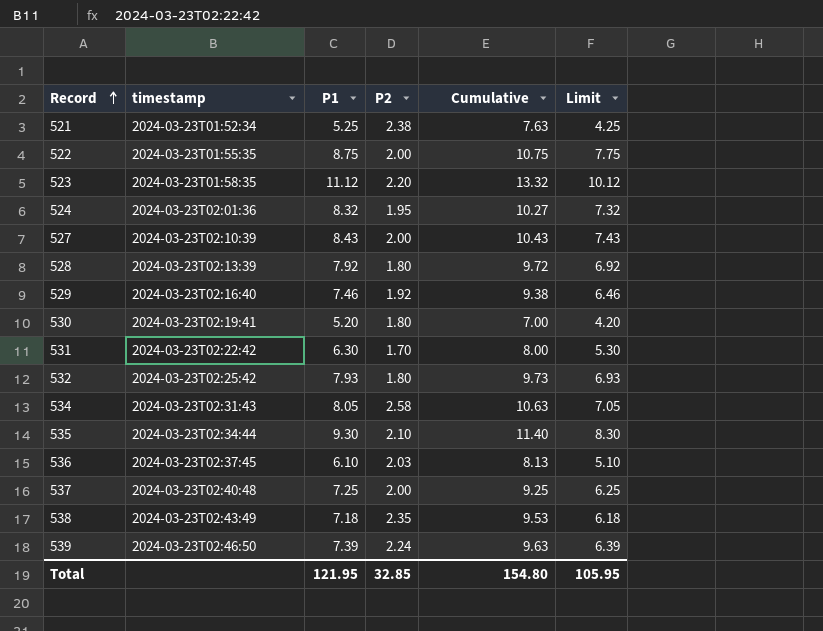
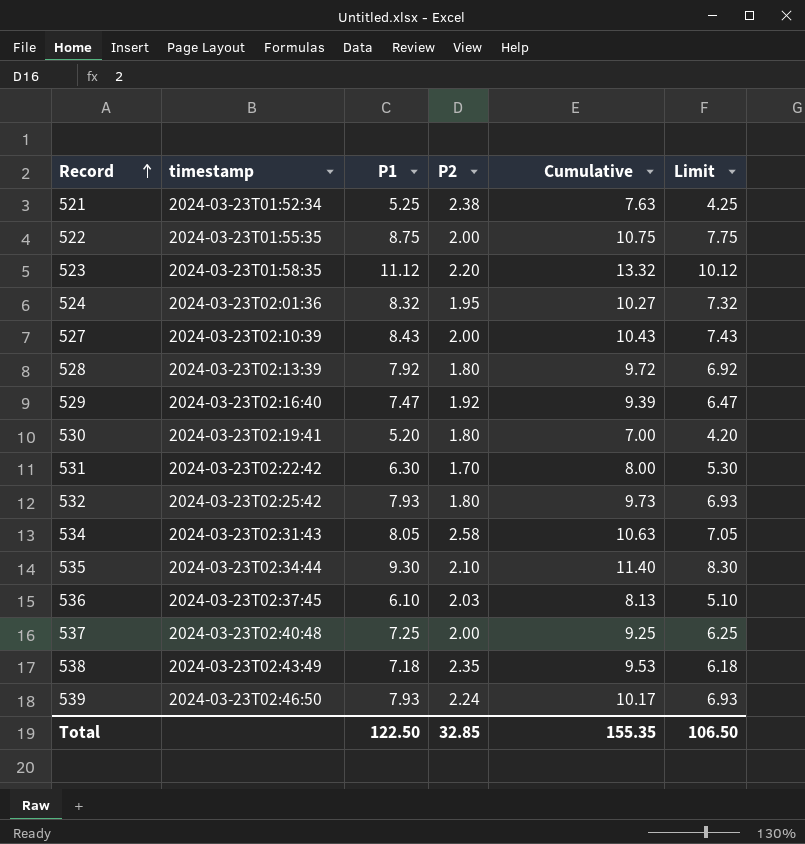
529 | P1: 7.46 -> 7.47
529 | Cumulative: 9.38 -> 9.39
529 | Limit: 6.46 -> 6.47
539 | P1: 7.39 -> 7.93
539 | Cumulative: 9.63 -> 10.17
539 | Limit: 6.39 -> 6.93
Total | P1: 121.95 -> 122.50
Total | Cumulative: 154.80 -> 155.35
Total | Limit: 105.95 -> 106.50

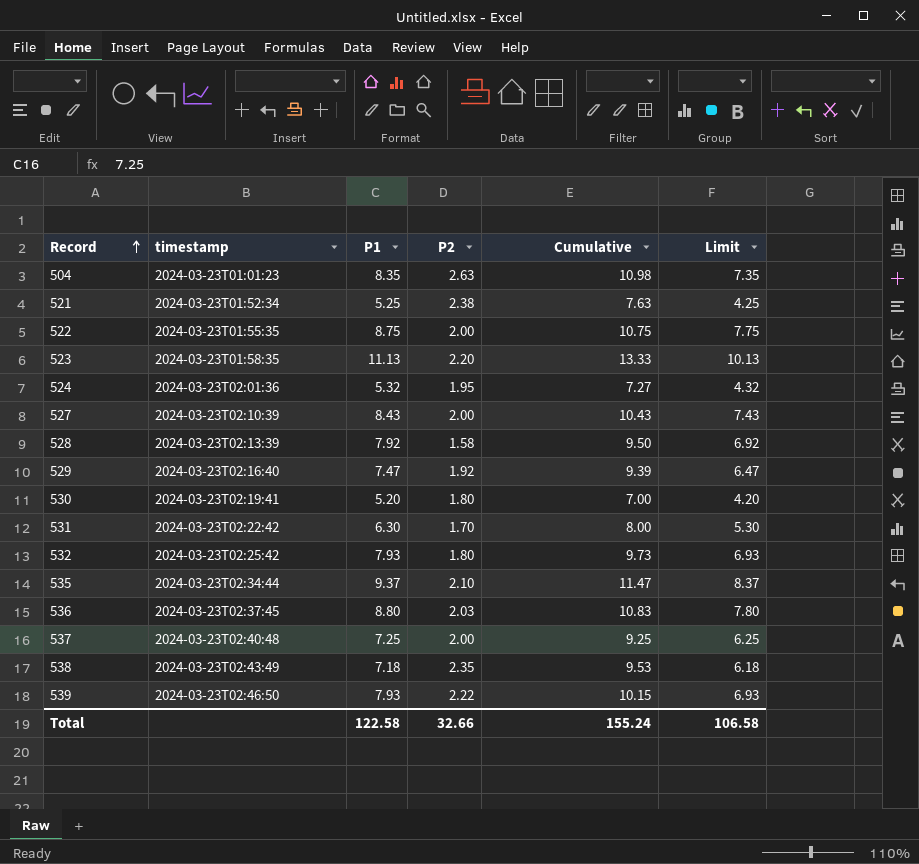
row 534: 2024-03-23T02:31:43 | 8.05 | 2.58 | 10.63 | 7.05 -> none
row 504: none -> 2024-03-23T01:01:23 | 8.35 | 2.63 | 10.98 | 7.35
523 | P1: 11.12 -> 11.13
523 | Cumulative: 13.32 -> 13.33
523 | Limit: 10.12 -> 10.13
524 | P1: 8.32 -> 5.32
524 | Cumulative: 10.27 -> 7.27
524 | Limit: 7.32 -> 4.32
528 | P2: 1.80 -> 1.58
528 | Cumulative: 9.72 -> 9.50
535 | P1: 9.30 -> 9.37
535 | Cumulative: 11.40 -> 11.47
535 | Limit: 8.30 -> 8.37
536 | P1: 6.10 -> 8.80
536 | Cumulative: 8.13 -> 10.83
536 | Limit: 5.10 -> 7.80
539 | P2: 2.24 -> 2.22
539 | Cumulative: 10.17 -> 10.15
Total | P1: 122.50 -> 122.58
Total | P2: 32.85 -> 32.66
Total | Cumulative: 155.35 -> 155.24
Total | Limit: 106.50 -> 106.58

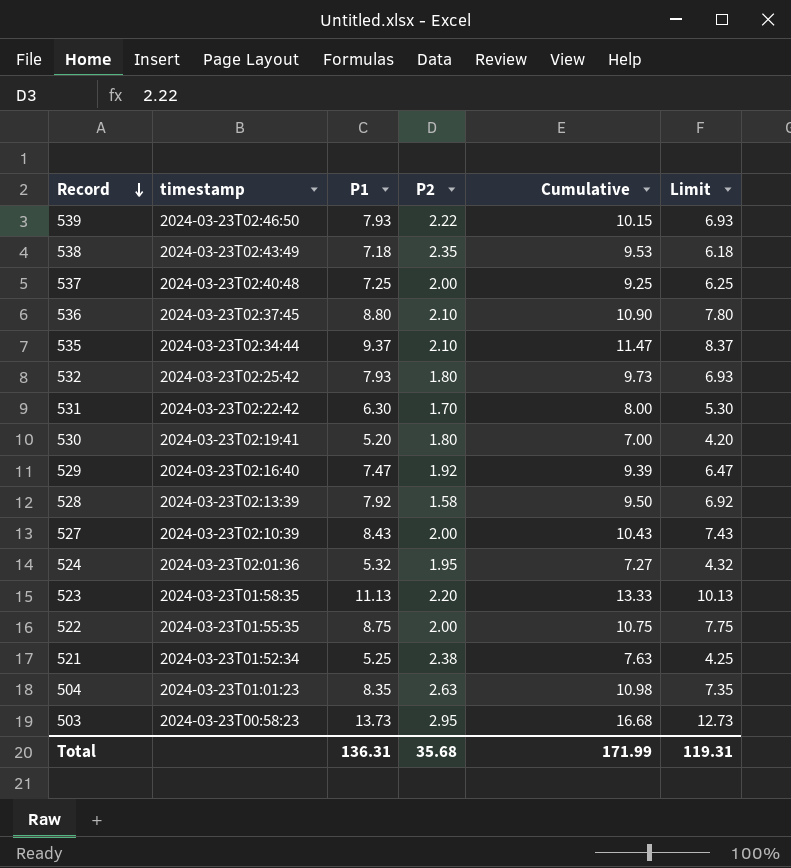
row order: Record ascending -> Record descending
536 | P2: 2.03 -> 2.10
536 | Cumulative: 10.83 -> 10.90
row 503: none -> 2024-03-23T00:58:23 | 13.73 | 2.95 | 16.68 | 12.73
Total | P1: 122.58 -> 136.31
Total | P2: 32.66 -> 35.68
Total | Cumulative: 155.24 -> 171.99
Total | Limit: 106.58 -> 119.31

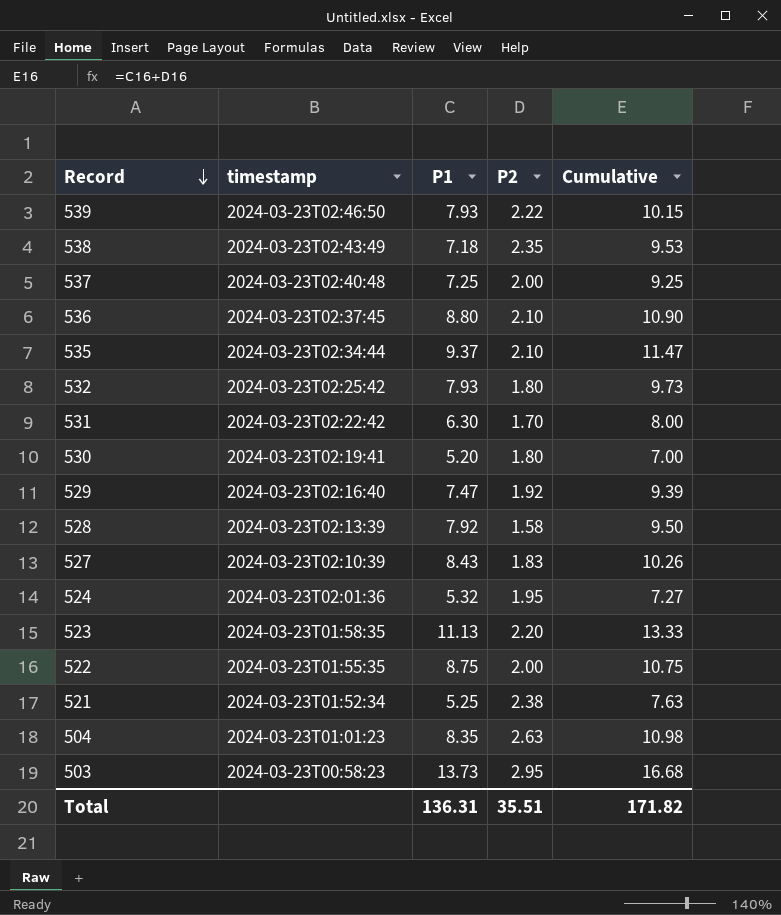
column Limit | formula: [P1] - 1 -> none
527 | P2: 2.00 -> 1.83
527 | Cumulative: 10.43 -> 10.26
Total | P2: 35.68 -> 35.51
Total | Cumulative: 171.99 -> 171.82

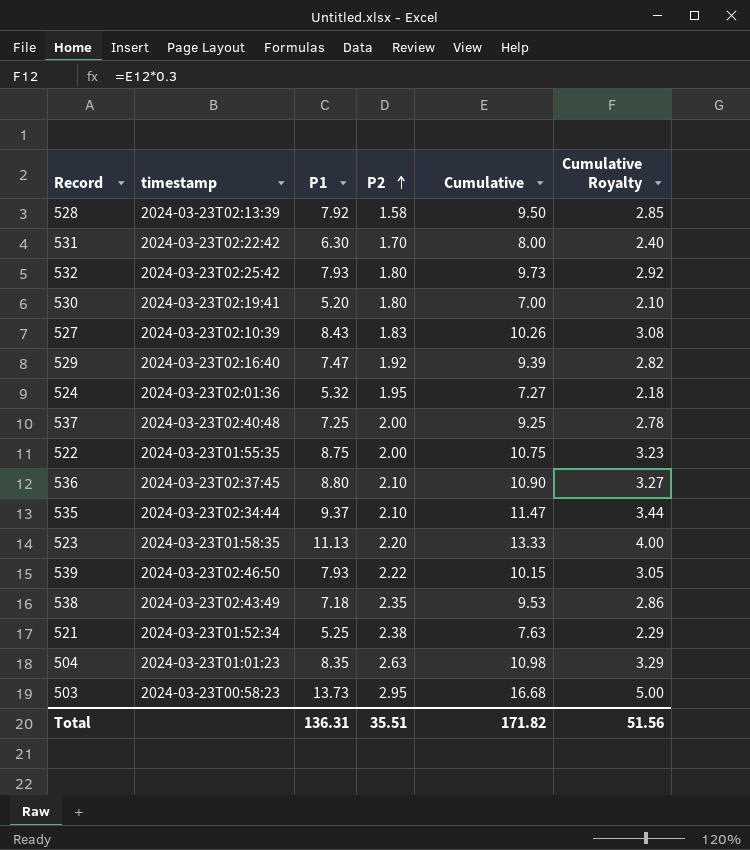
row order: Record descending -> P2 ascending
column Cumulative Royalty | formula: none -> [Cumulative] * 0.3

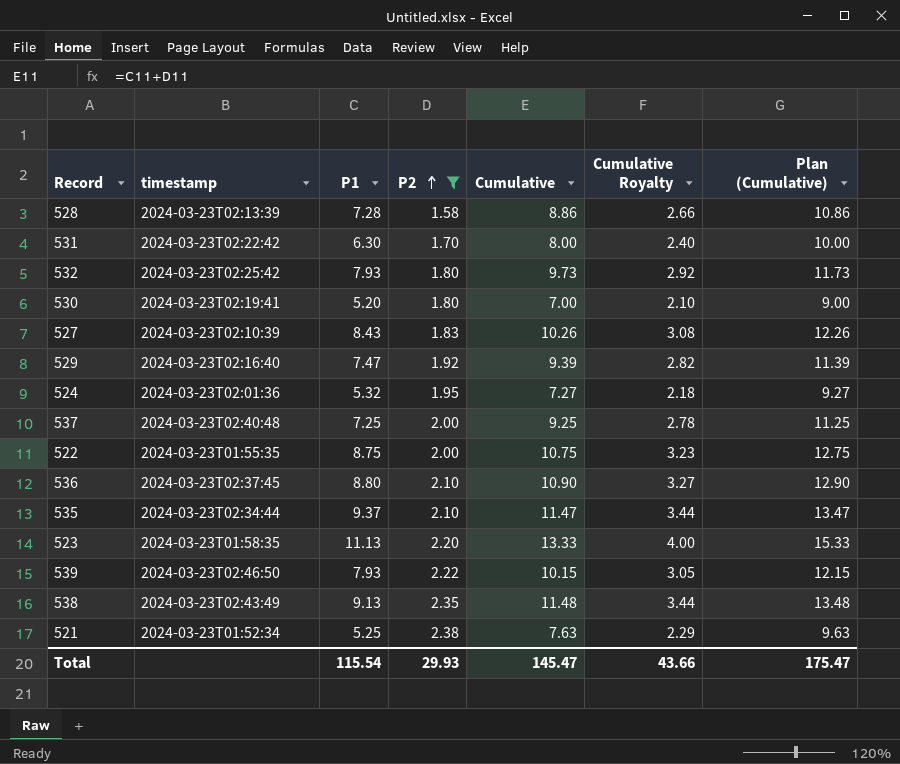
filter: none -> P2 <= 2.38
column Plan (Cumulative) | formula: none -> [Cumulative] + 2
528 | P1: 7.92 -> 7.28
528 | Cumulative: 9.50 -> 8.86
528 | Cumulative Royalty: 2.85 -> 2.66
538 | P1: 7.18 -> 9.13
538 | Cumulative: 9.53 -> 11.48
538 | Cumulative Royalty: 2.86 -> 3.44
Total | P1: 136.31 -> 115.54
Total | P2: 35.51 -> 29.93
Total | Cumulative: 171.82 -> 145.47
Total | Cumulative Royalty: 51.56 -> 43.66

